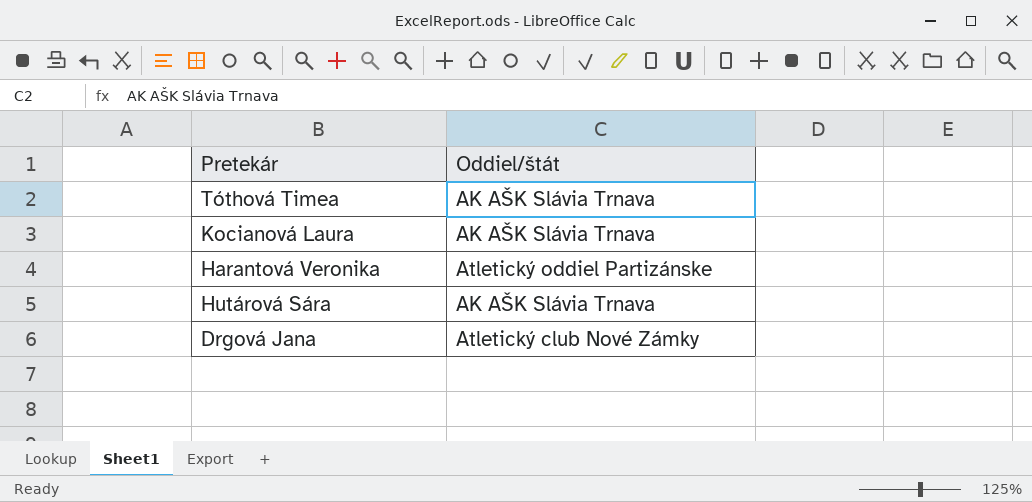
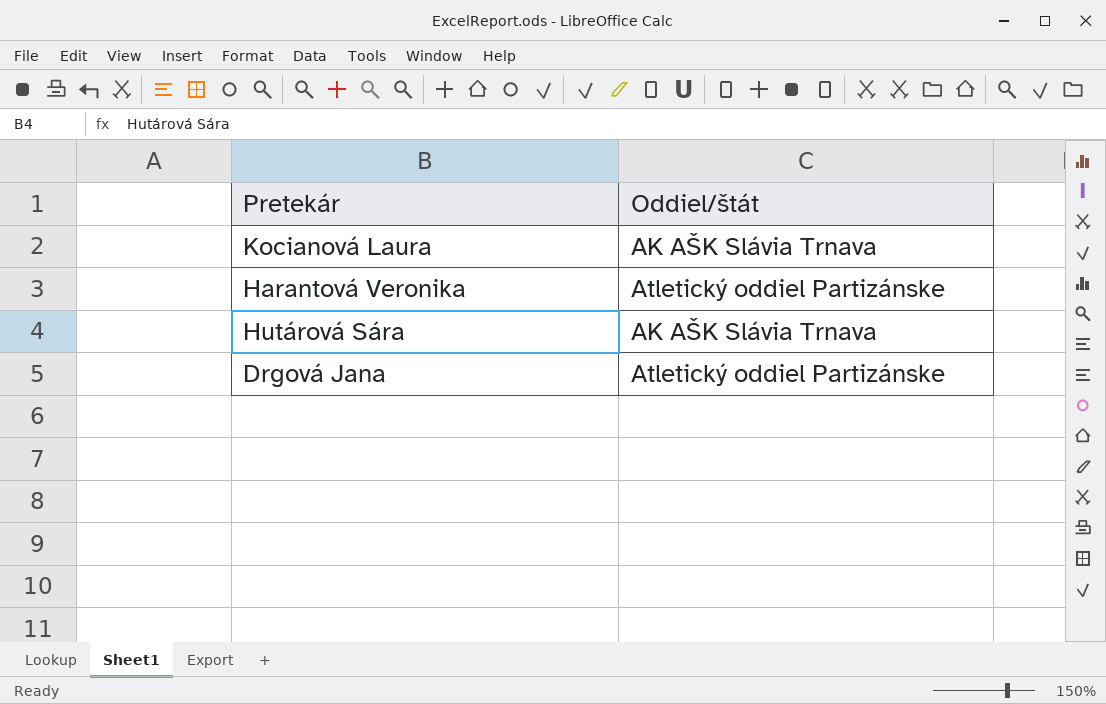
row Tóthová Timea: AK AŠK Slávia Trnava -> none
Drgová Jana | Oddiel/štát: Atletický club Nové Zámky -> Atletický oddiel Partizánske

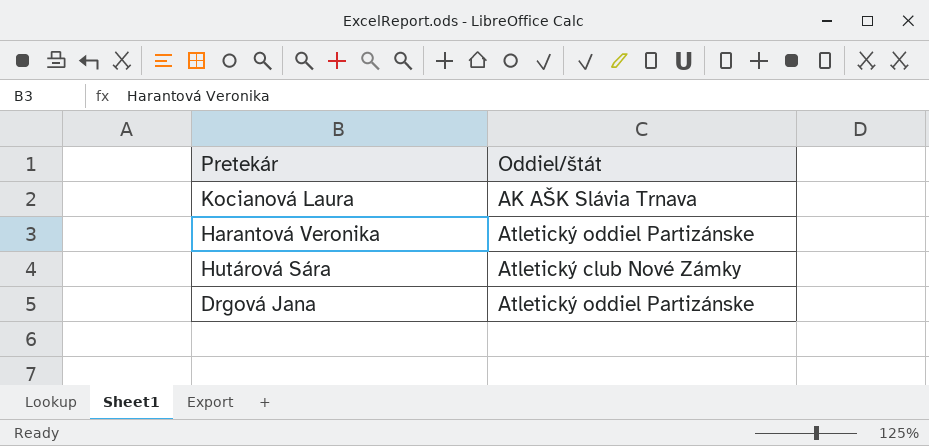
Hutárová Sára | Oddiel/štát: AK AŠK Slávia Trnava -> Atletický club Nové Zámky

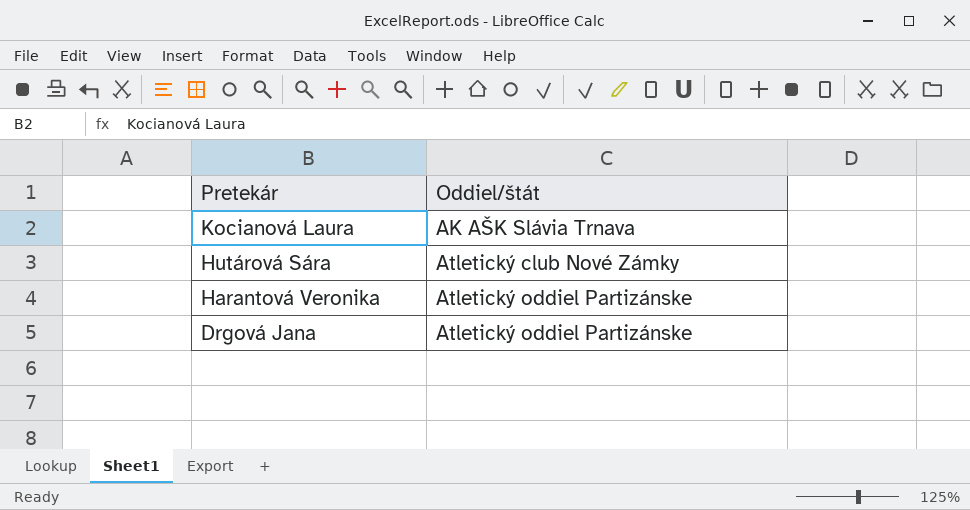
row order: none -> Pretekár descending

